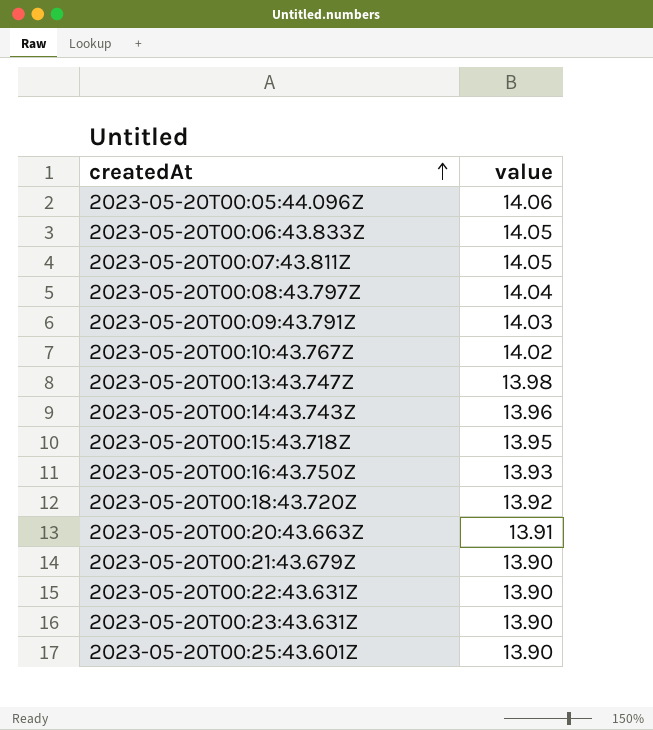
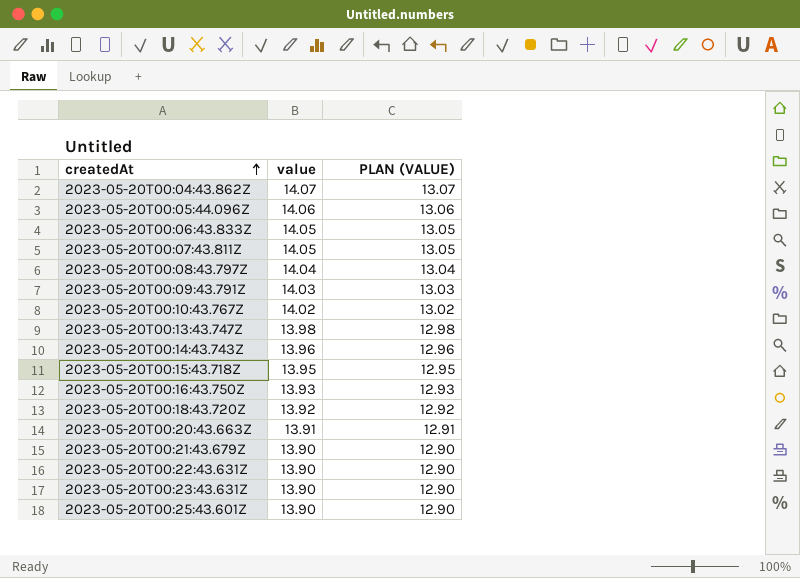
column PLAN (VALUE) | formula: none -> [value] - 1
row 2023-05-20T00:04:43.862Z: none -> 14.07 | 13.07

